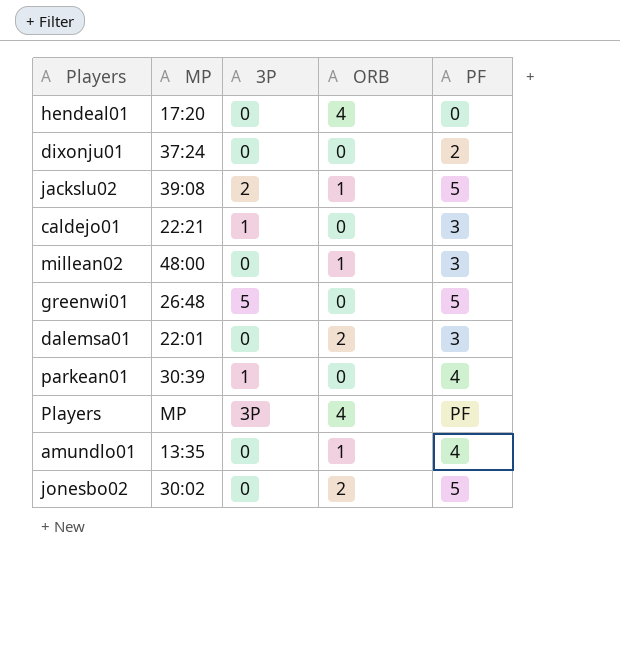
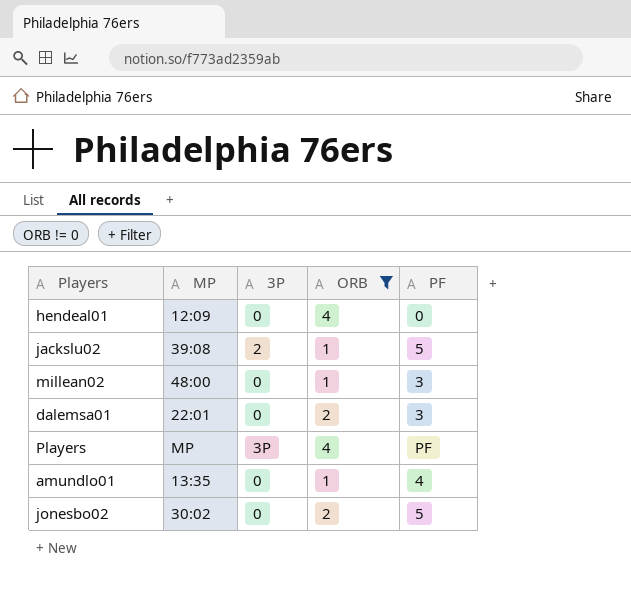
filter: none -> ORB != 0
hendeal01 | MP: 17:20 -> 12:09

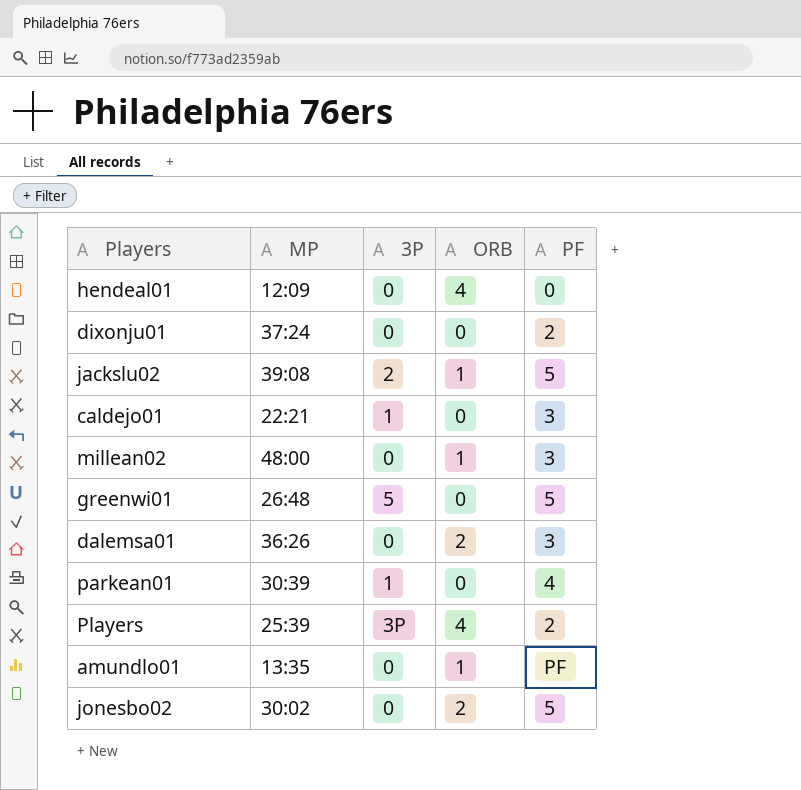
filter: ORB != 0 -> none
dalemsa01 | MP: 22:01 -> 36:26
Players | MP: MP -> 25:39
Players | PF: PF -> 2
amundlo01 | PF: 4 -> PF

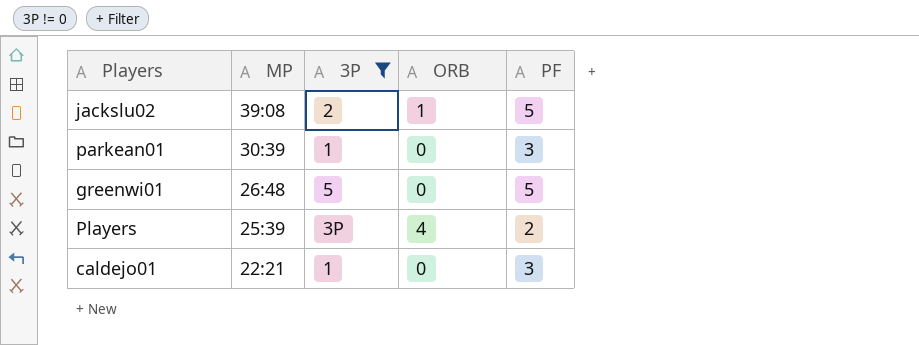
filter: none -> 3P != 0
row order: none -> MP descending
parkean01 | PF: 4 -> 3

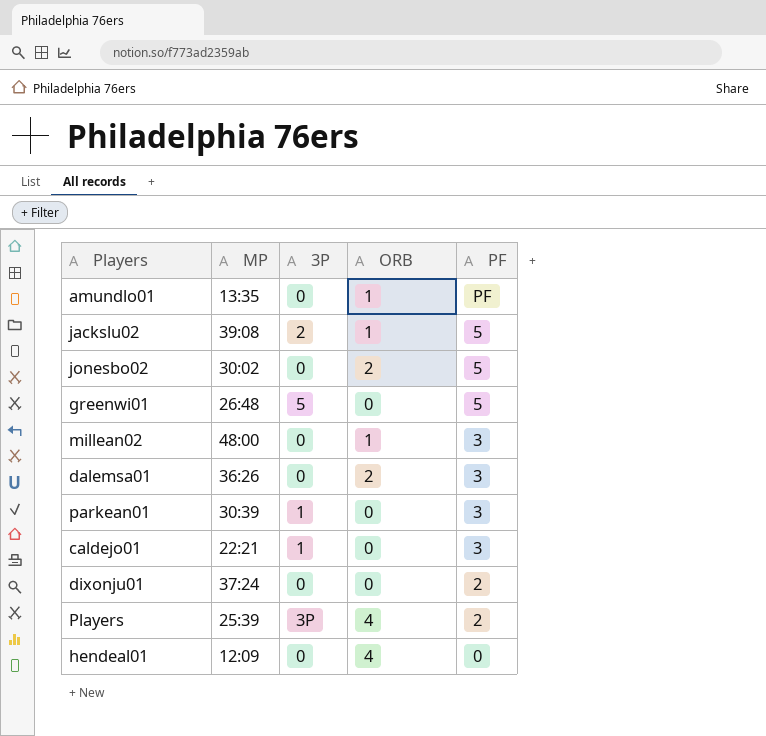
filter: 3P != 0 -> none
row order: MP descending -> PF descending

